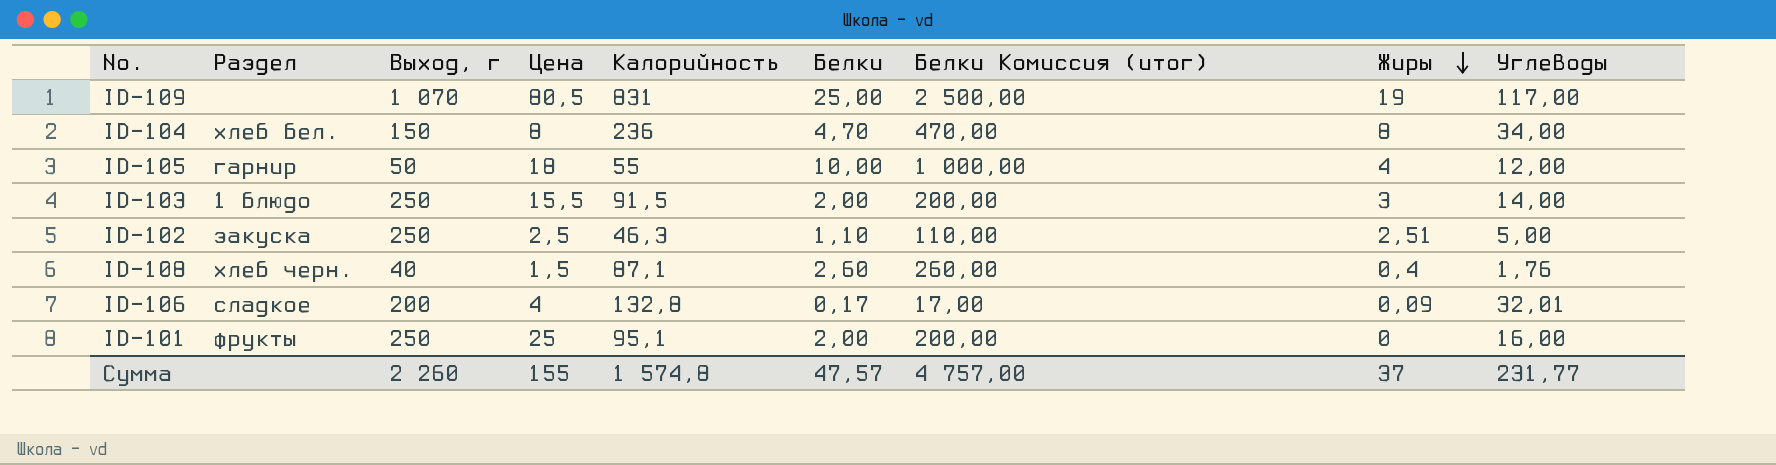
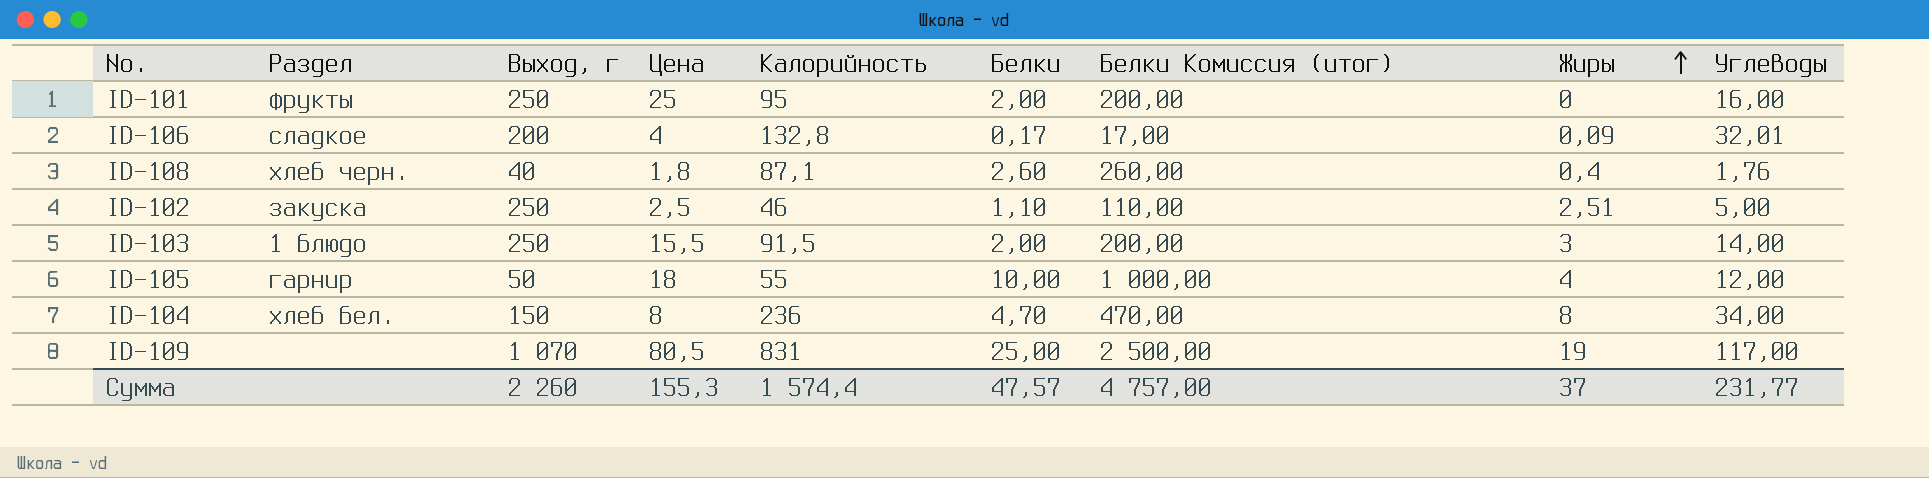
row order: Жиры descending -> Жиры ascending
ID-101 | Калорийность: 95,1 -> 95
ID-108 | Цена: 1,5 -> 1,8
ID-102 | Калорийность: 46,3 -> 46
Сумма | Цена: 155 -> 155,3
Сумма | Калорийность: 1 574,8 -> 1 574,4

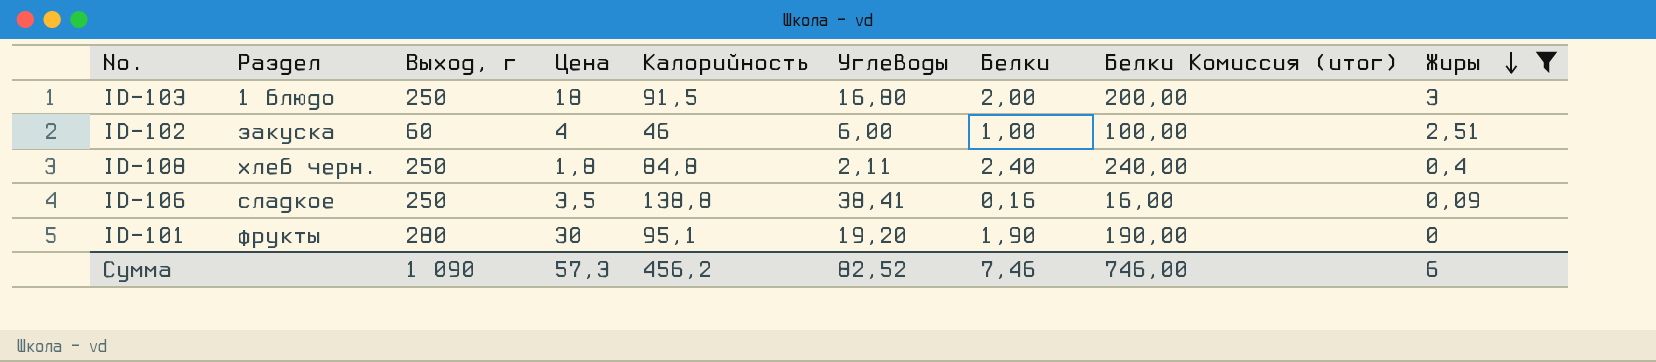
filter: none -> Жиры <= 3
row order: Жиры ascending -> Жиры descending
column Углеводы | position: 9 -> 6
ID-103 | Цена: 15,5 -> 18
ID-103 | Углеводы: 14,00 -> 16,80
ID-102 | Выход, г: 250 -> 60
ID-102 | Цена: 2,5 -> 4
ID-102 | Углеводы: 5,00 -> 6,00
ID-102 | Белки: 1,10 -> 1,00
ID-102 | Белки Комиссия (итог): 110,00 -> 100,00
ID-108 | Выход, г: 40 -> 250
ID-108 | Калорийность: 87,1 -> 84,8
ID-108 | Углеводы: 1,76 -> 2,11
ID-108 | Белки: 2,60 -> 2,40
ID-108 | Белки Комиссия (итог): 260,00 -> 240,00
ID-106 | Выход, г: 200 -> 250
ID-106 | Цена: 4 -> 3,5
ID-106 | Калорийность: 132,8 -> 138,8
ID-106 | Углеводы: 32,01 -> 38,41
ID-106 | Белки: 0,17 -> 0,16
ID-106 | Белки Комиссия (итог): 17,00 -> 16,00
ID-101 | Выход, г: 250 -> 280
ID-101 | Цена: 25 -> 30
ID-101 | Калорийность: 95 -> 95,1
ID-101 | Углеводы: 16,00 -> 19,20
ID-101 | Белки: 2,00 -> 1,90
ID-101 | Белки Комиссия (итог): 200,00 -> 190,00
Сумма | Выход, г: 2 260 -> 1 090
Сумма | Цена: 155,3 -> 57,3
Сумма | Калорийность: 1 574,4 -> 456,2
Сумма | Углеводы: 231,77 -> 82,52
Сумма | Белки: 47,57 -> 7,46
Сумма | Белки Комиссия (итог): 4 757,00 -> 746,00
Сумма | Жиры: 37 -> 6

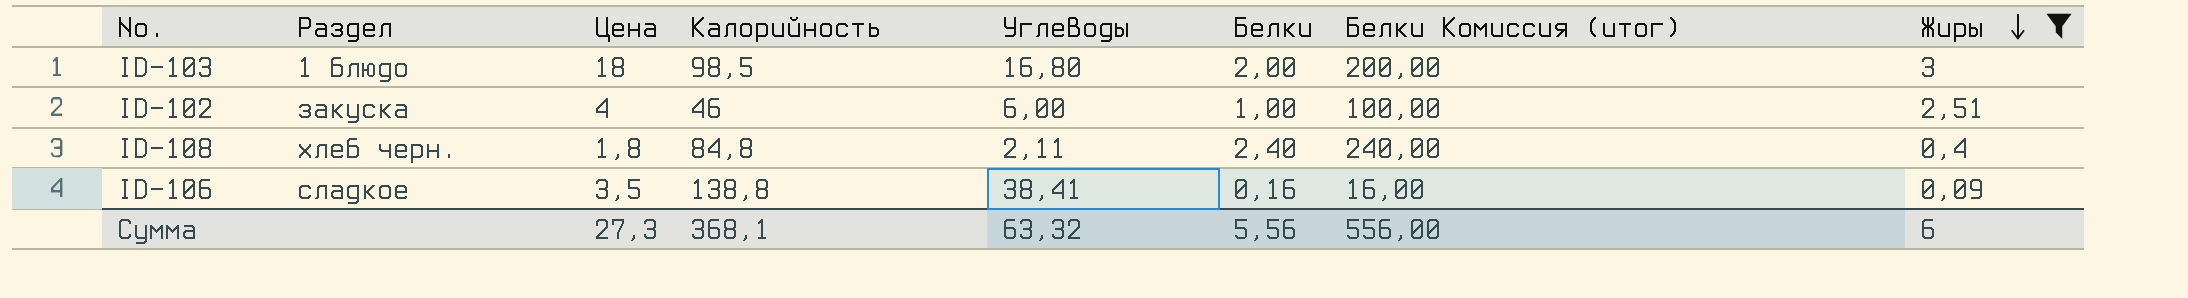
column Выход, г | position: 3 -> none
row ID-101: фрукты | 280 | 30 | 95,1 | 19,20 | 1,90 | 190,00 | 0 -> none
ID-103 | Калорийность: 91,5 -> 98,5
Сумма | Цена: 57,3 -> 27,3
Сумма | Калорийность: 456,2 -> 368,1
Сумма | Углеводы: 82,52 -> 63,32
Сумма | Белки: 7,46 -> 5,56
Сумма | Белки Комиссия (итог): 746,00 -> 556,00

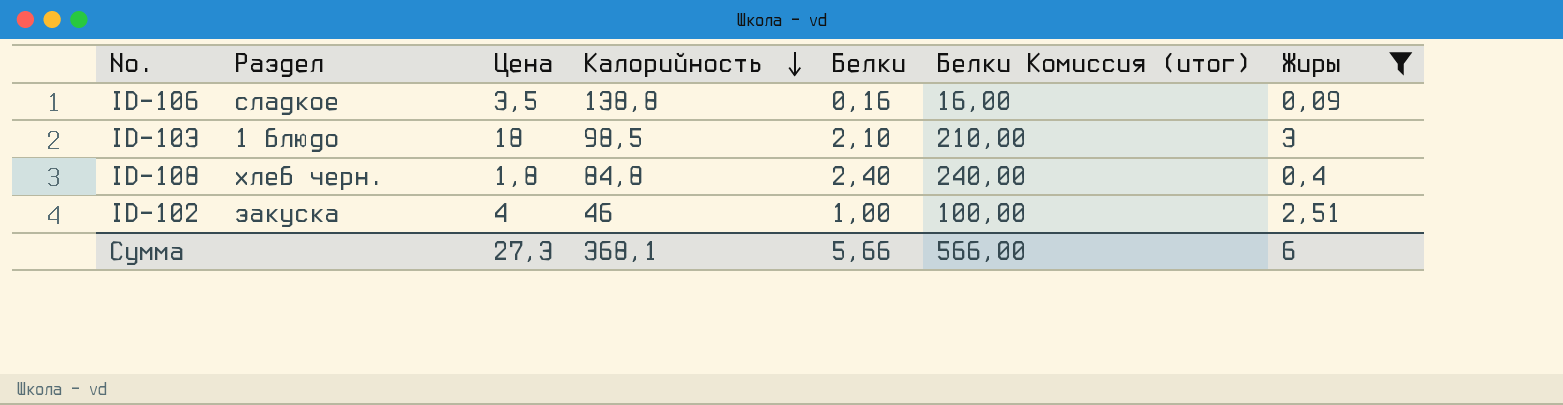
row order: Жиры descending -> Калорийность descending
column Углеводы | position: 5 -> none
ID-103 | Белки: 2,00 -> 2,10
ID-103 | Белки Комиссия (итог): 200,00 -> 210,00
Сумма | Белки: 5,56 -> 5,66
Сумма | Белки Комиссия (итог): 556,00 -> 566,00

